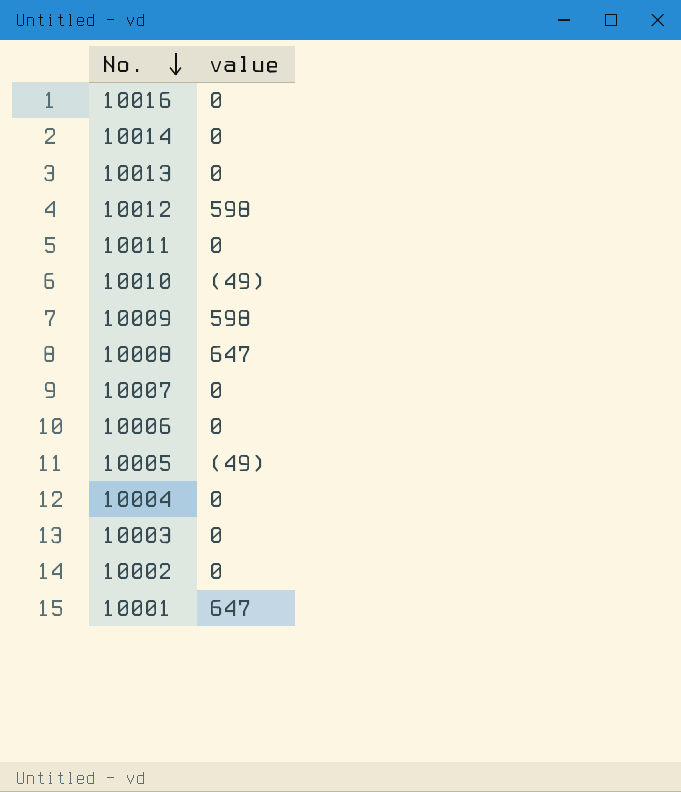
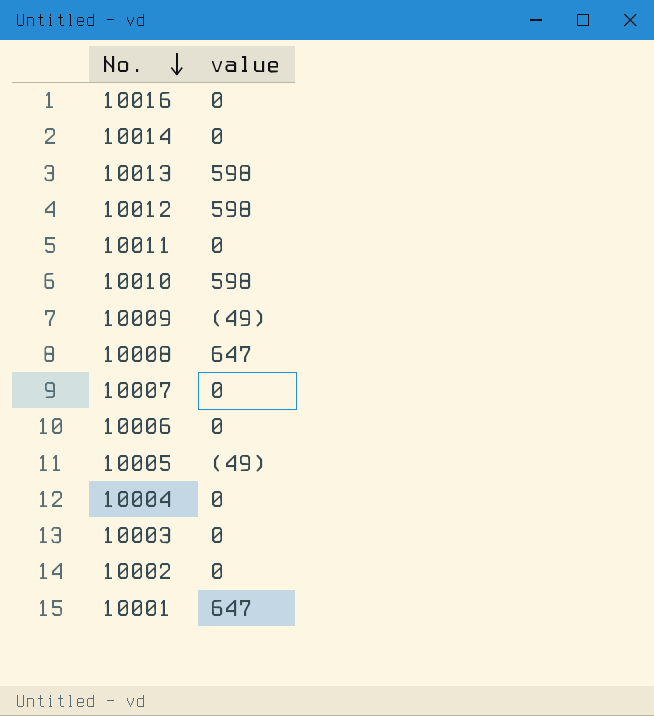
10013 | value: 0 -> 598
10010 | value: (49) -> 598
10009 | value: 598 -> (49)

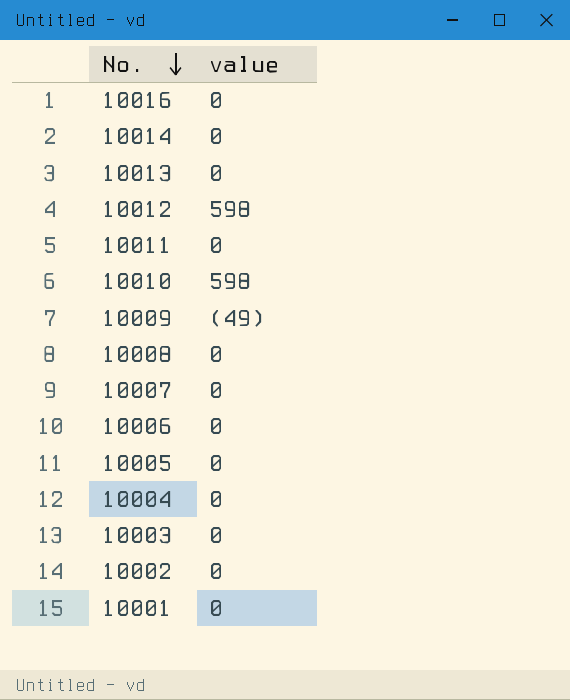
10013 | value: 598 -> 0
10008 | value: 647 -> 0
10005 | value: (49) -> 0
10001 | value: 647 -> 0

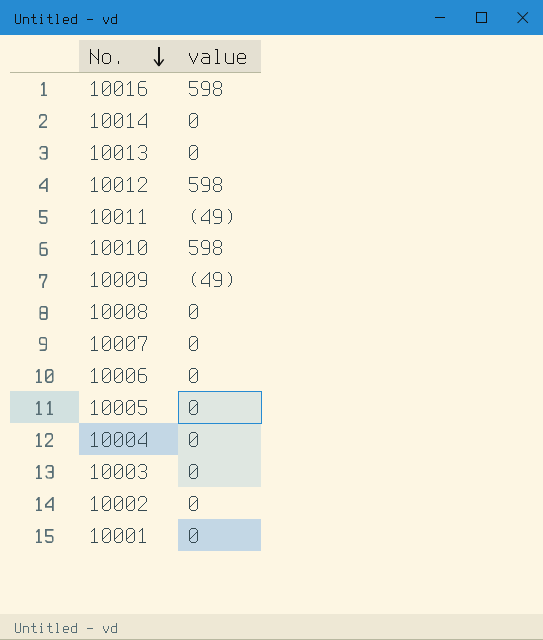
10016 | value: 0 -> 598
10011 | value: 0 -> (49)

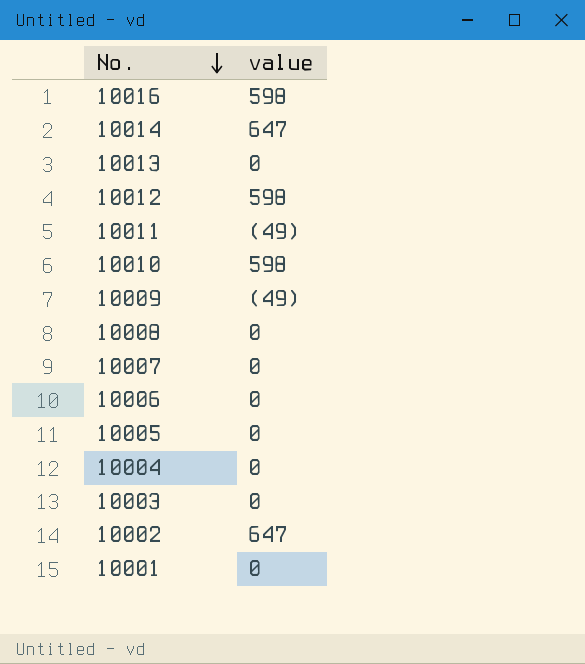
10014 | value: 0 -> 647
10002 | value: 0 -> 647

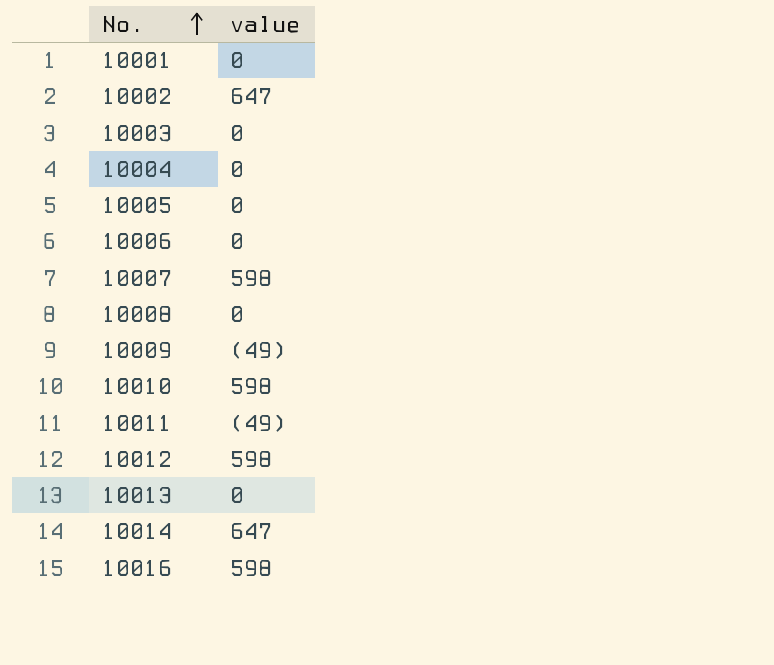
row order: No. descending -> No. ascending
10007 | value: 0 -> 598

